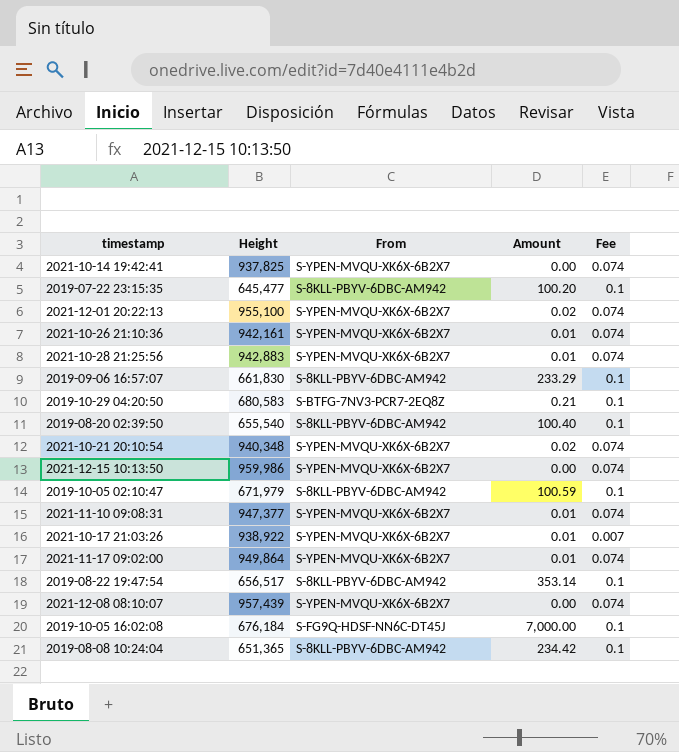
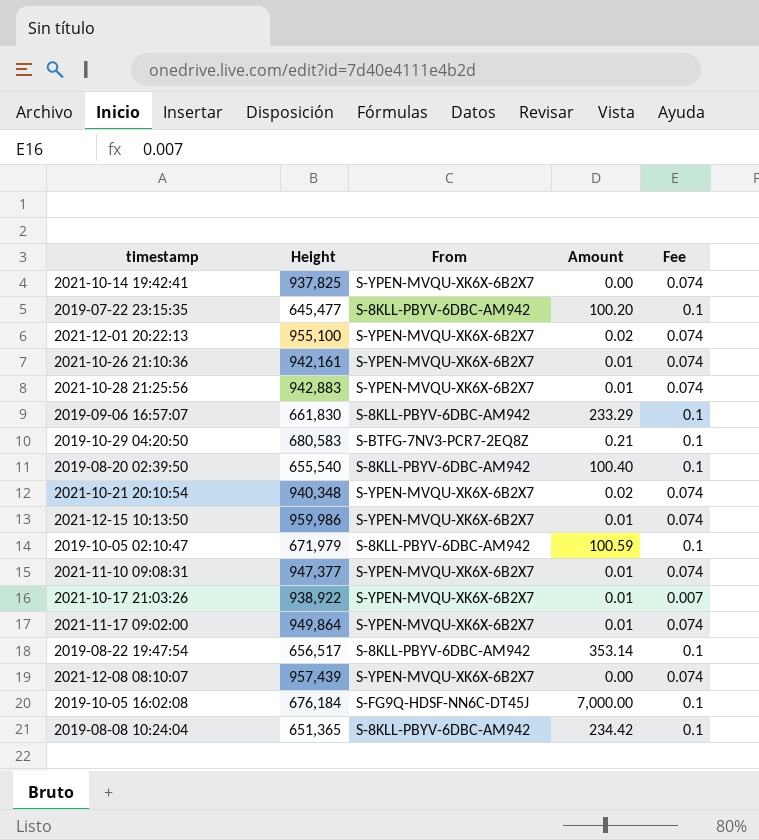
2021-12-15 10:13:50 | Amount: 0.00 -> 0.01

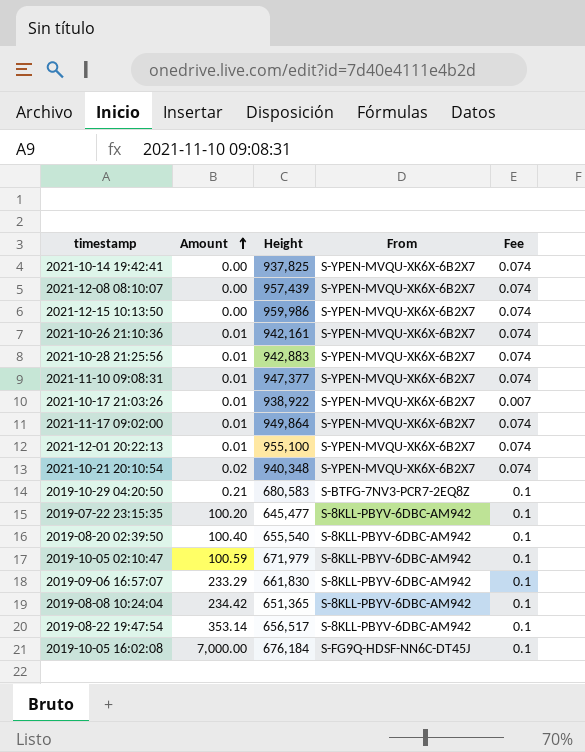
row order: none -> Amount ascending
column Amount | position: 4 -> 2
2021-12-15 10:13:50 | Amount: 0.01 -> 0.00
2021-12-01 20:22:13 | Amount: 0.02 -> 0.01

